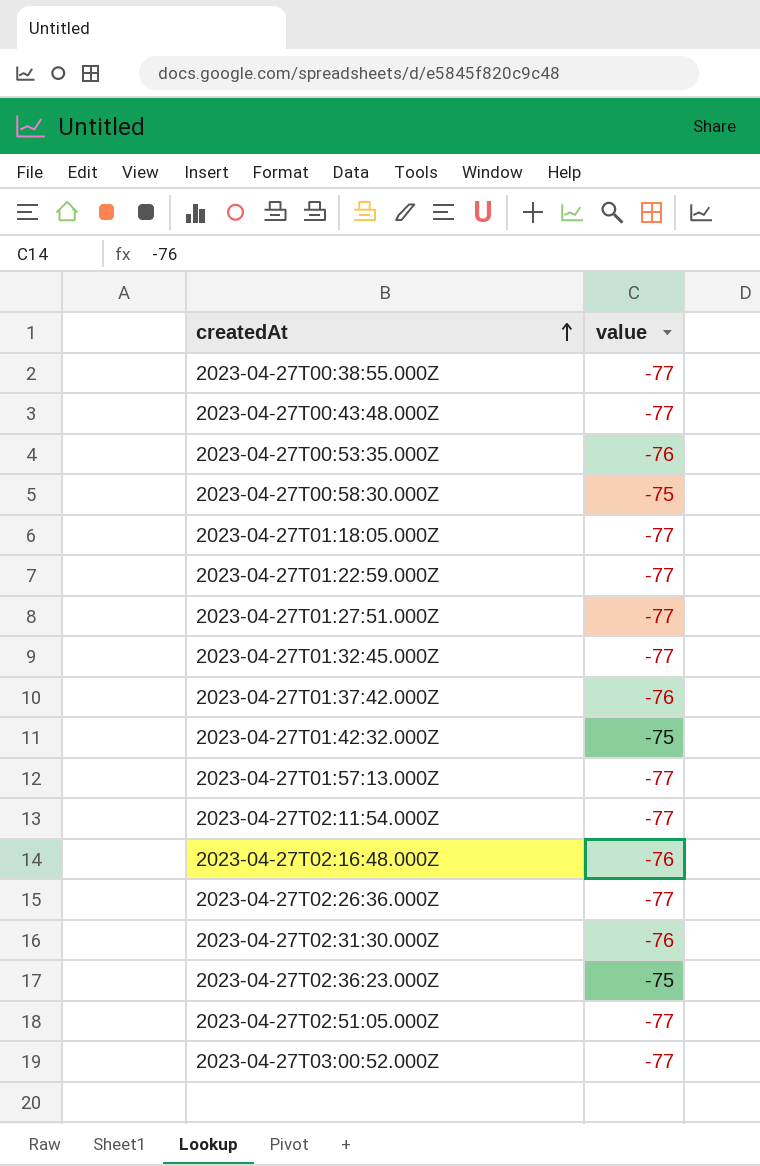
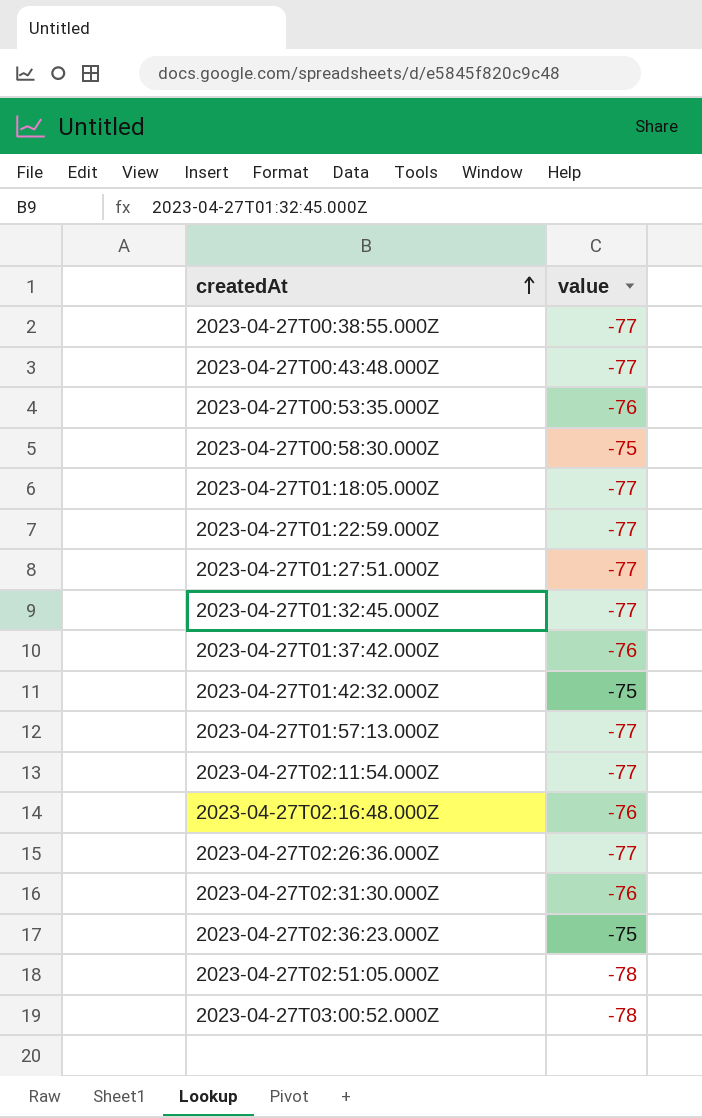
2023-04-27T02:51:05.000Z | value: -77 -> -78
2023-04-27T03:00:52.000Z | value: -77 -> -78

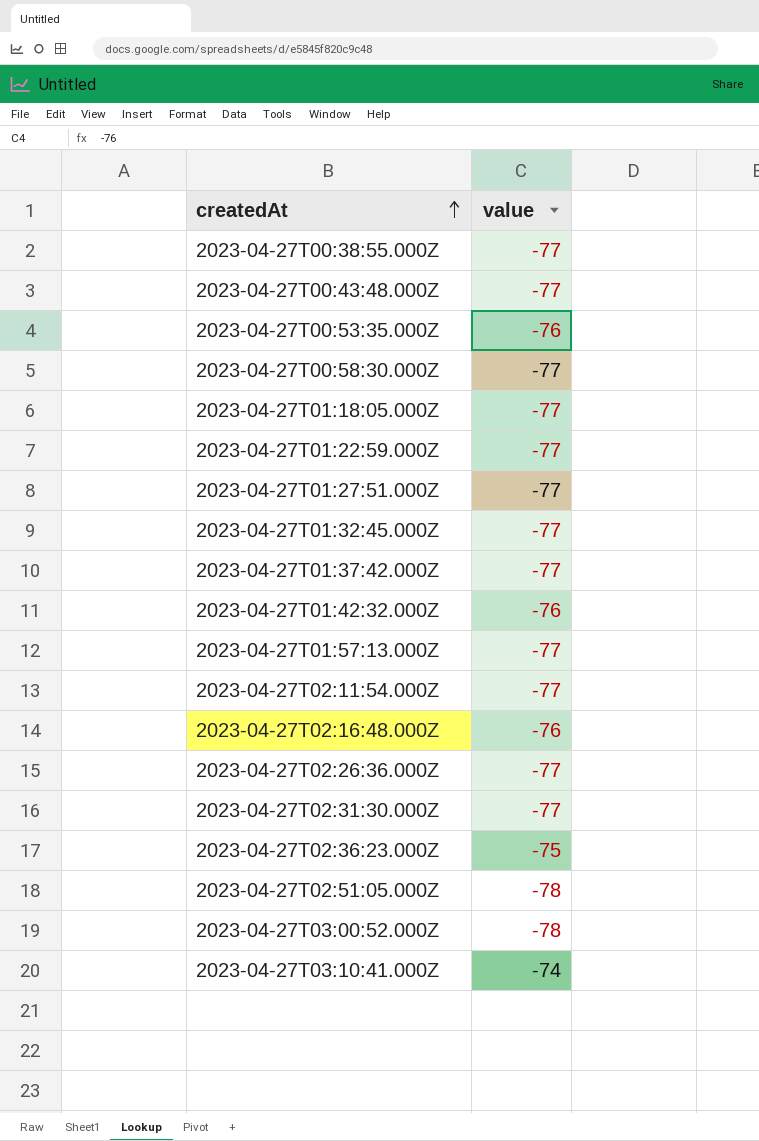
2023-04-27T00:58:30.000Z | value: -75 -> -77
2023-04-27T01:37:42.000Z | value: -76 -> -77
2023-04-27T01:42:32.000Z | value: -75 -> -76
2023-04-27T02:31:30.000Z | value: -76 -> -77
row 2023-04-27T03:10:41.000Z: none -> -74

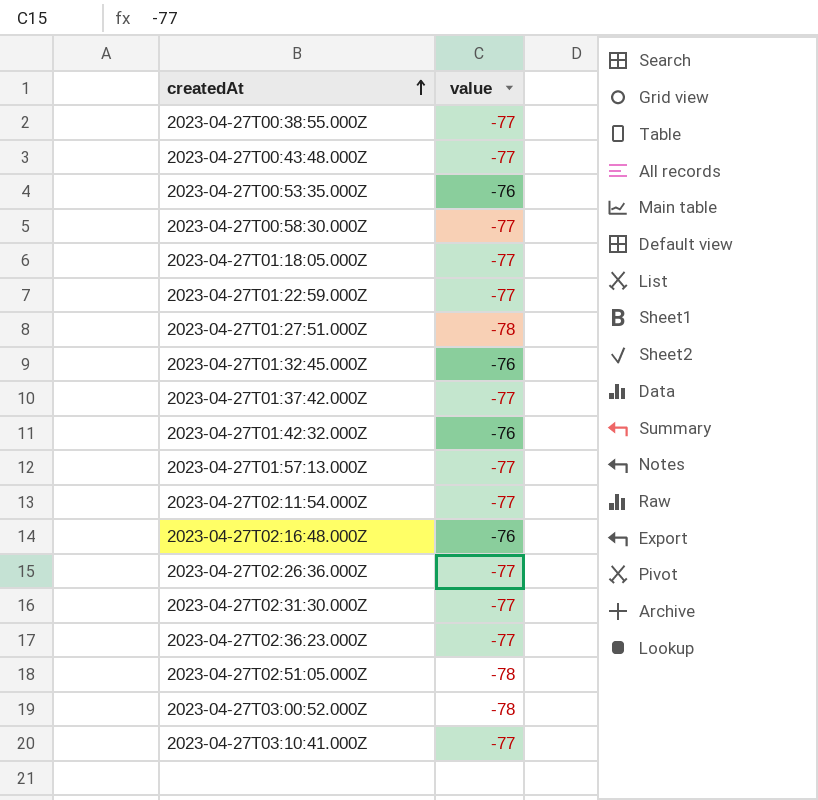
2023-04-27T01:27:51.000Z | value: -77 -> -78
2023-04-27T01:32:45.000Z | value: -77 -> -76
2023-04-27T02:36:23.000Z | value: -75 -> -77
2023-04-27T03:10:41.000Z | value: -74 -> -77

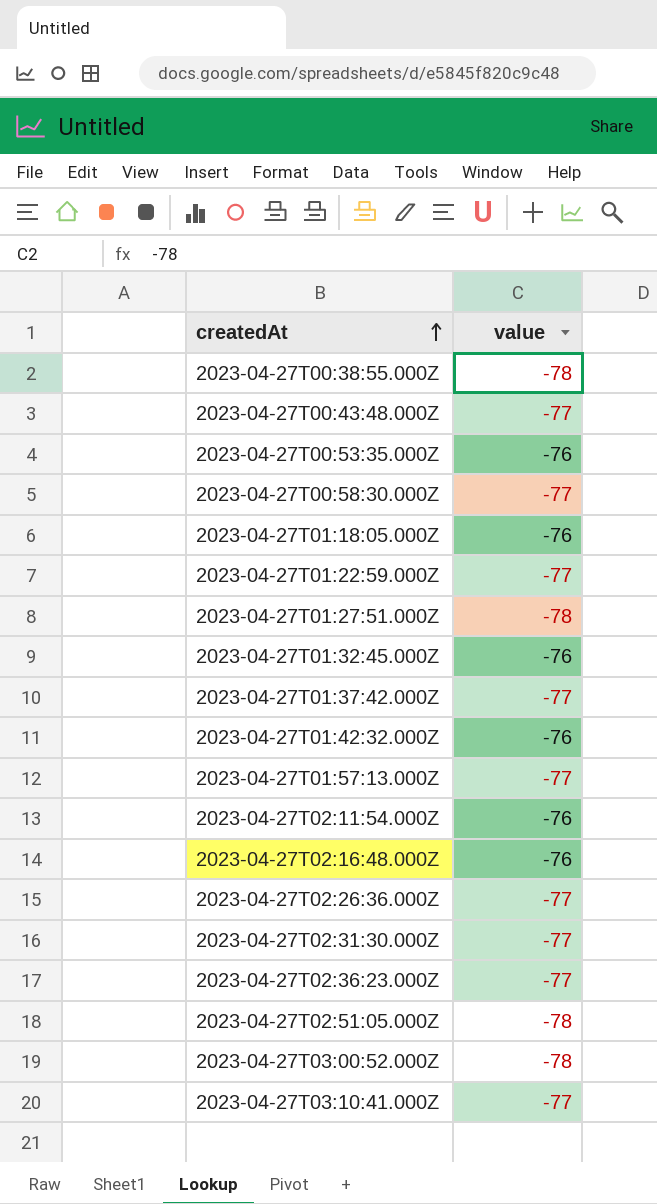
2023-04-27T00:38:55.000Z | value: -77 -> -78
2023-04-27T01:18:05.000Z | value: -77 -> -76
2023-04-27T02:11:54.000Z | value: -77 -> -76

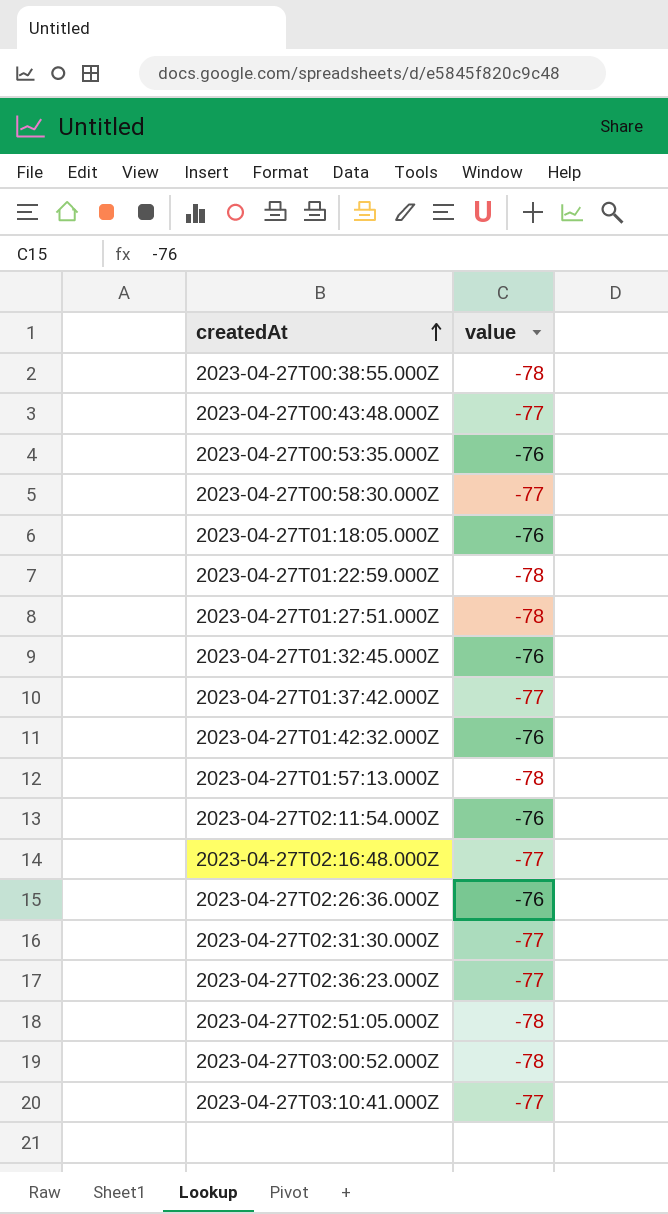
2023-04-27T01:22:59.000Z | value: -77 -> -78
2023-04-27T01:57:13.000Z | value: -77 -> -78
2023-04-27T02:16:48.000Z | value: -76 -> -77
2023-04-27T02:26:36.000Z | value: -77 -> -76

